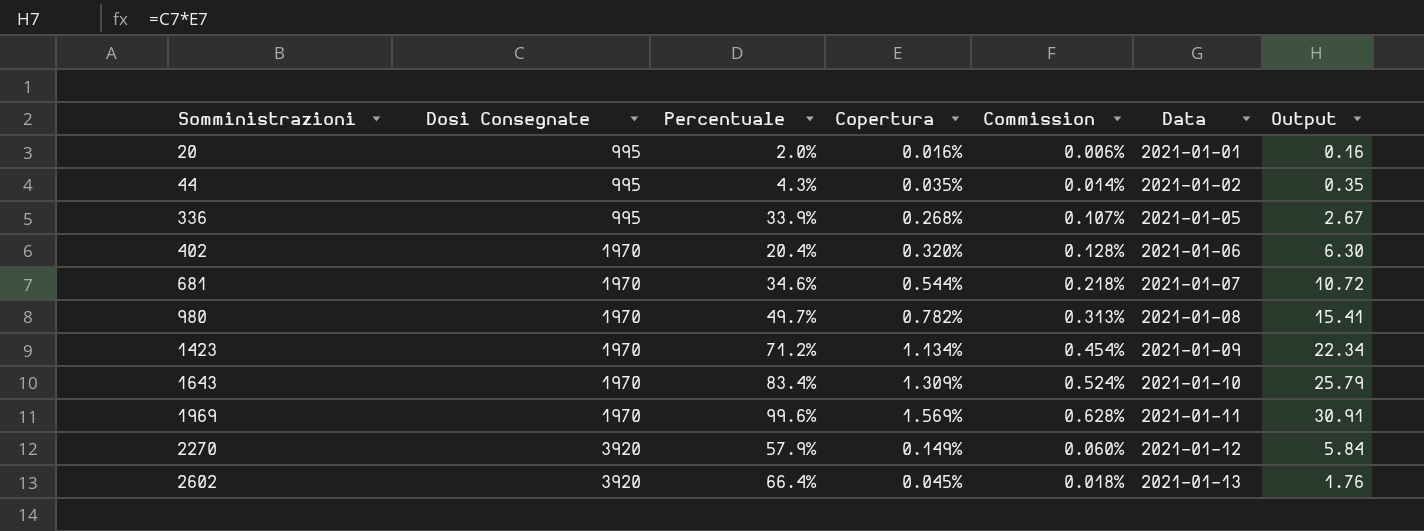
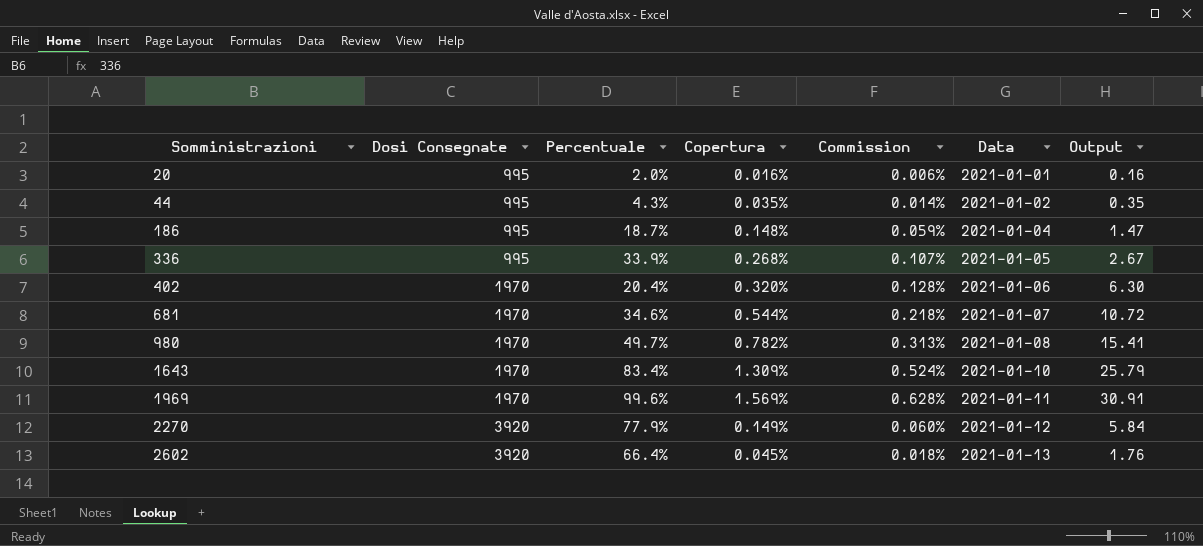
row 1423: 1970 | 71.2% | 1.134% | 0.454% | 2021-01-09 | 22.34 -> none
row 186: none -> 995 | 18.7% | 0.148% | 0.059% | 2021-01-04 | 1.47
2270 | Percentuale: 57.9% -> 77.9%

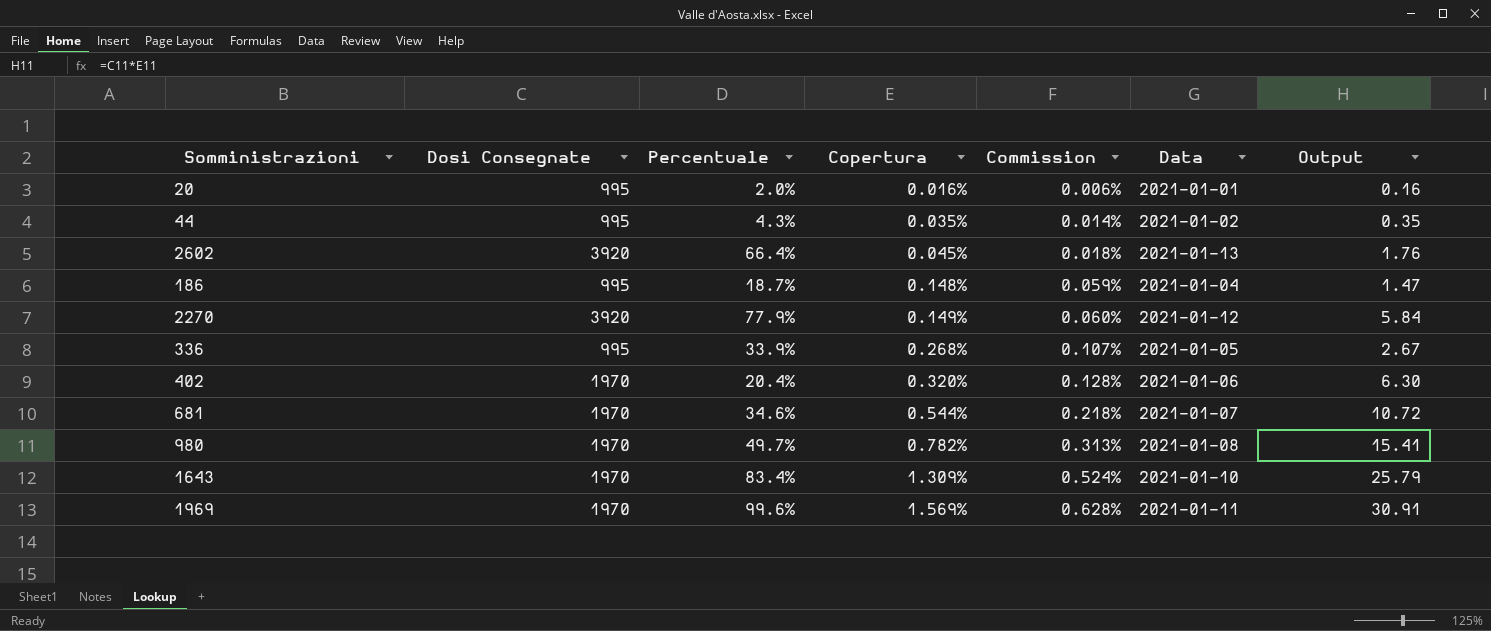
row order: Somministrazioni ascending -> Copertura ascending

